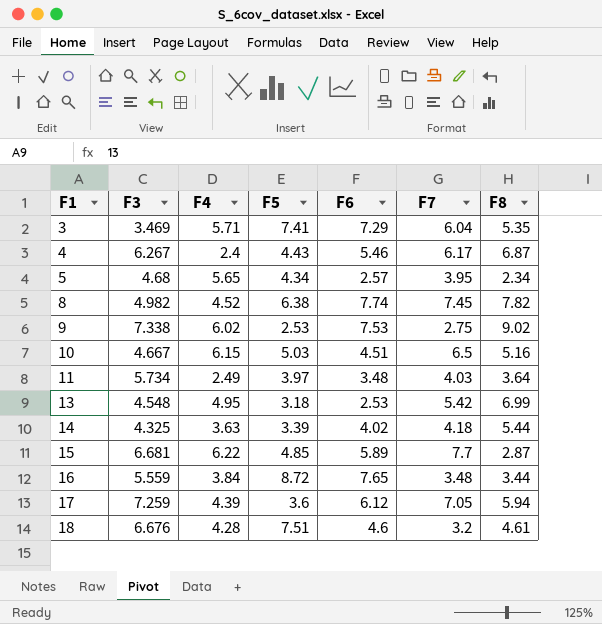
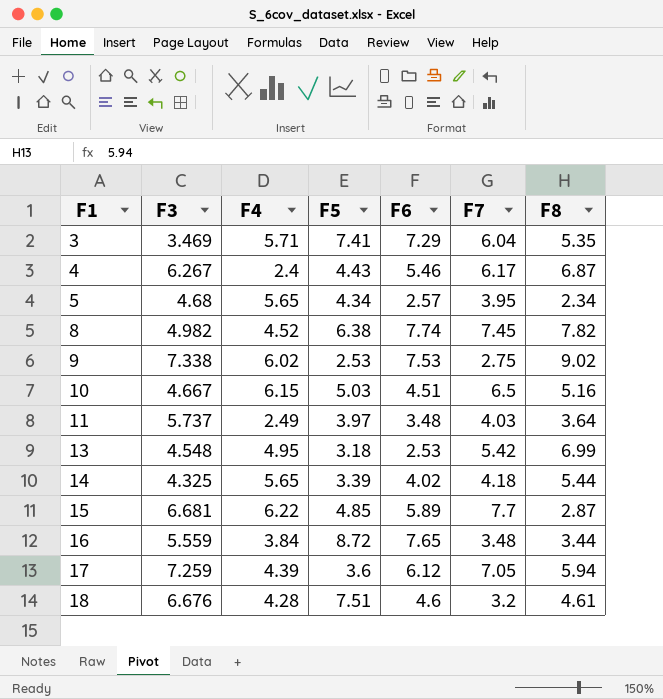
11 | F3: 5.734 -> 5.737
14 | F4: 3.63 -> 5.65

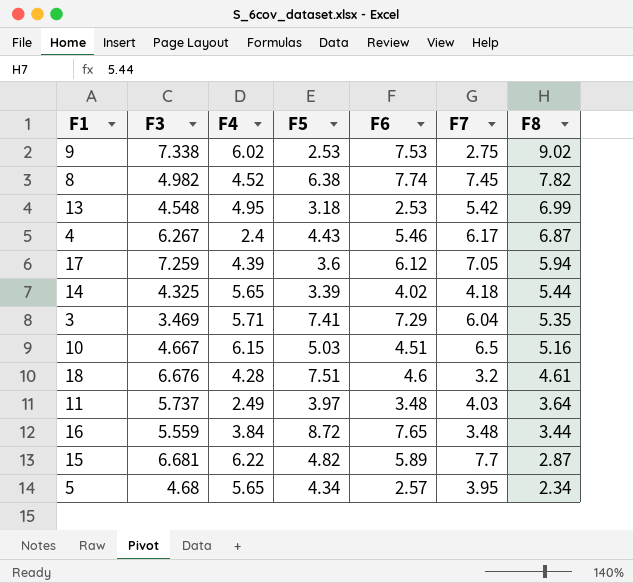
row order: F1 ascending -> F8 descending
15 | F5: 4.85 -> 4.82

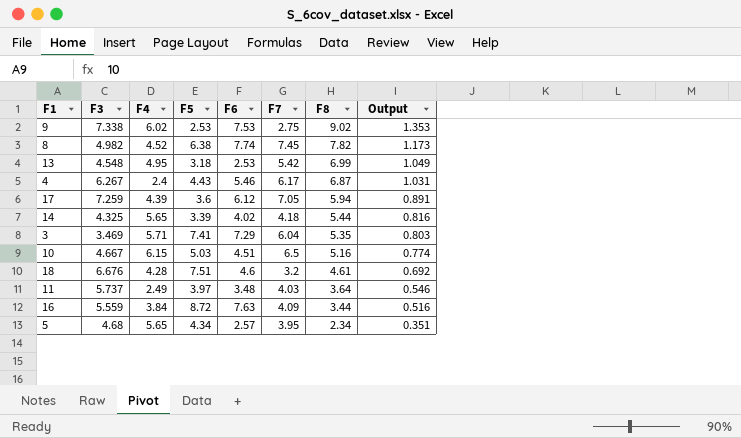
column Output | formula: none -> [F8] * 0.15
row 15: 6.681 | 6.22 | 4.82 | 5.89 | 7.7 | 2.87 -> none
16 | F6: 7.65 -> 7.63
16 | F7: 3.48 -> 4.09

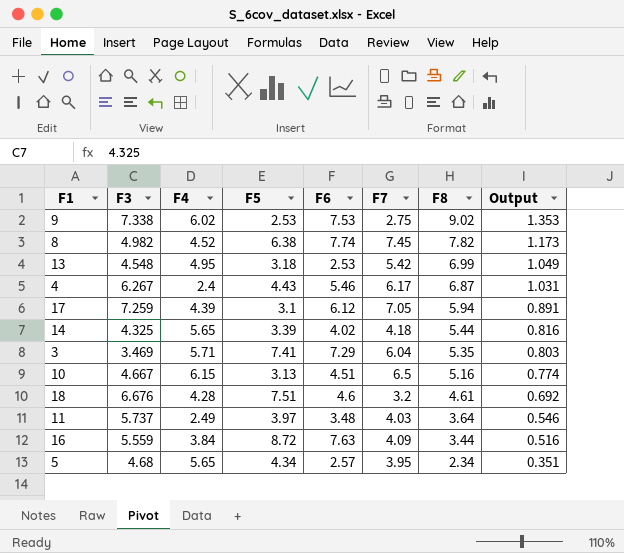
17 | F5: 3.6 -> 3.1
10 | F5: 5.03 -> 3.13

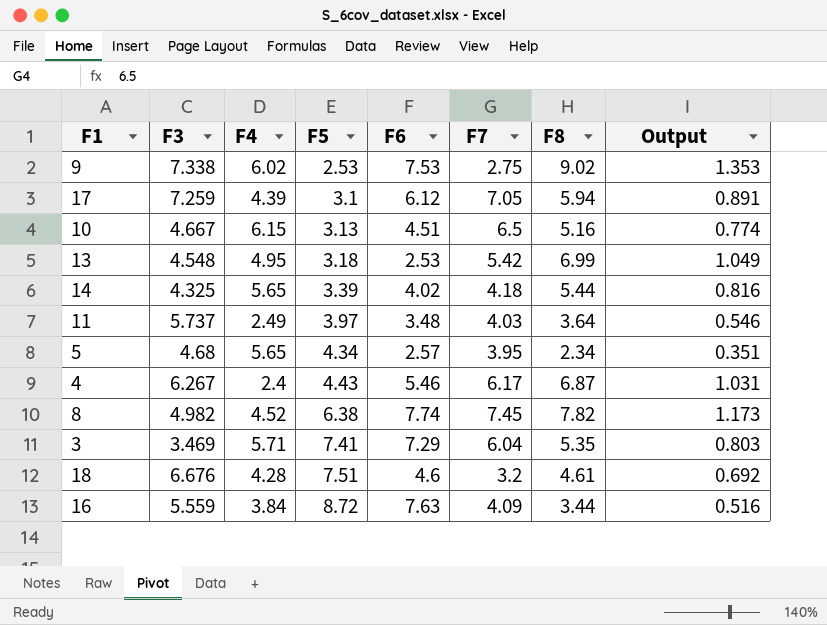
row order: F8 descending -> F5 ascending

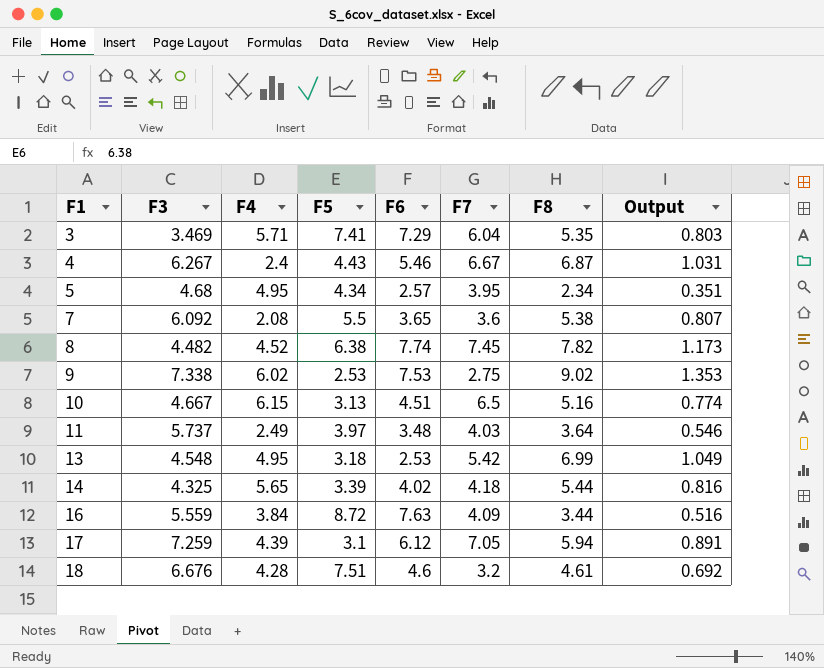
row order: F5 ascending -> F1 ascending
4 | F7: 6.17 -> 6.67
5 | F4: 5.65 -> 4.95
row 7: none -> 6.092 | 2.08 | 5.5 | 3.65 | 3.6 | 5.38 | 0.807
8 | F3: 4.982 -> 4.482

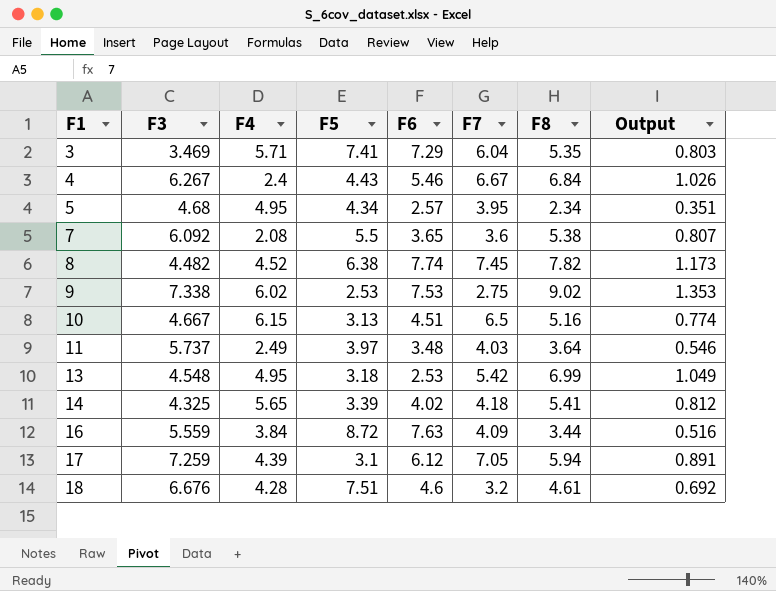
4 | F8: 6.87 -> 6.84
4 | Output: 1.031 -> 1.026
14 | F8: 5.44 -> 5.41
14 | Output: 0.816 -> 0.812

